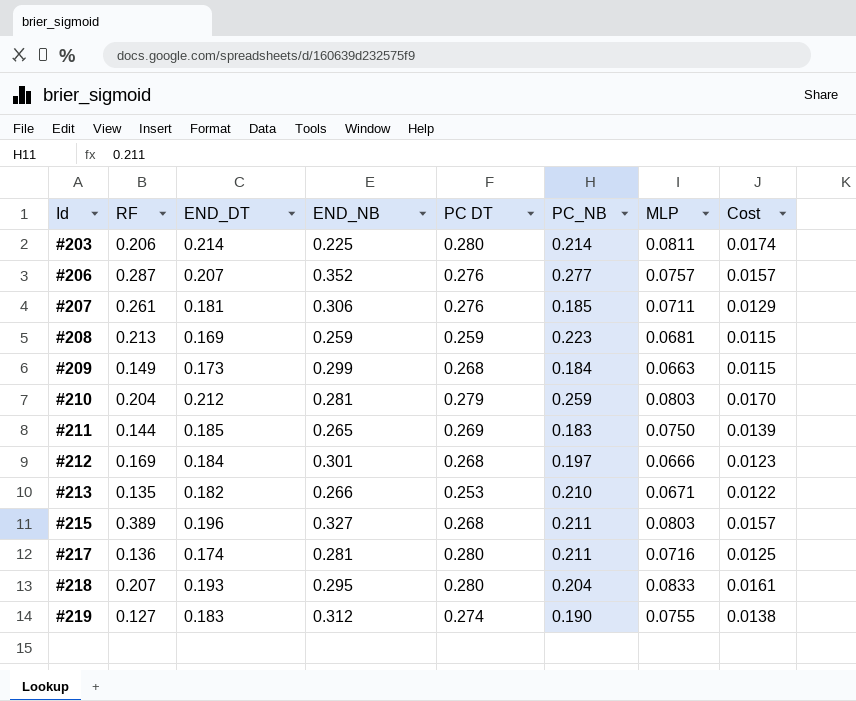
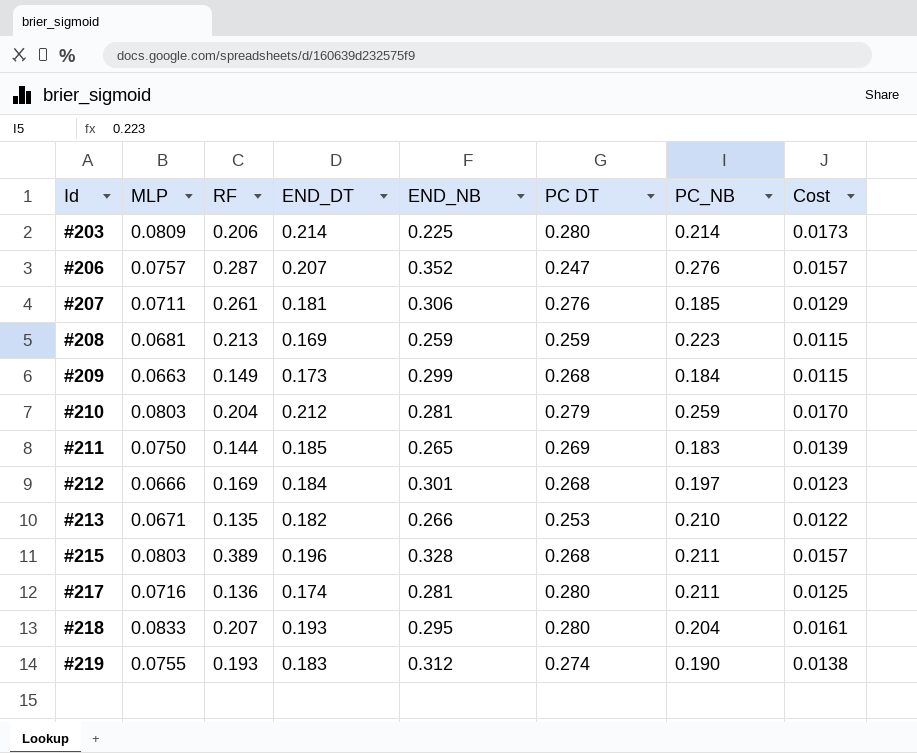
column MLP | position: 7 -> 2
#203 | MLP: 0.0811 -> 0.0809
#203 | Cost: 0.0174 -> 0.0173
#206 | PC DT: 0.276 -> 0.247
#206 | PC_NB: 0.277 -> 0.276
#215 | END_NB: 0.327 -> 0.328
#219 | RF: 0.127 -> 0.193

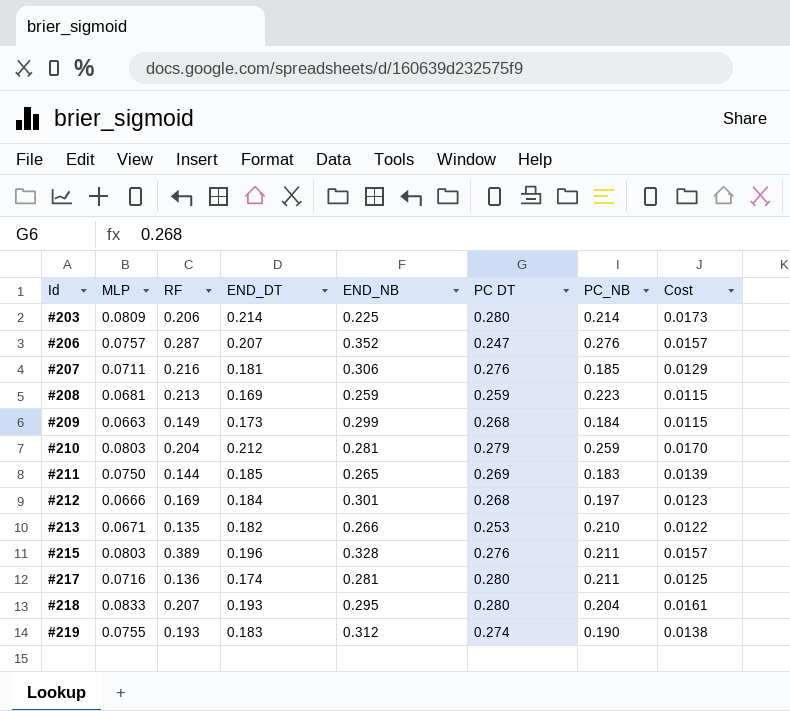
#207 | RF: 0.261 -> 0.216
#215 | PC DT: 0.268 -> 0.276

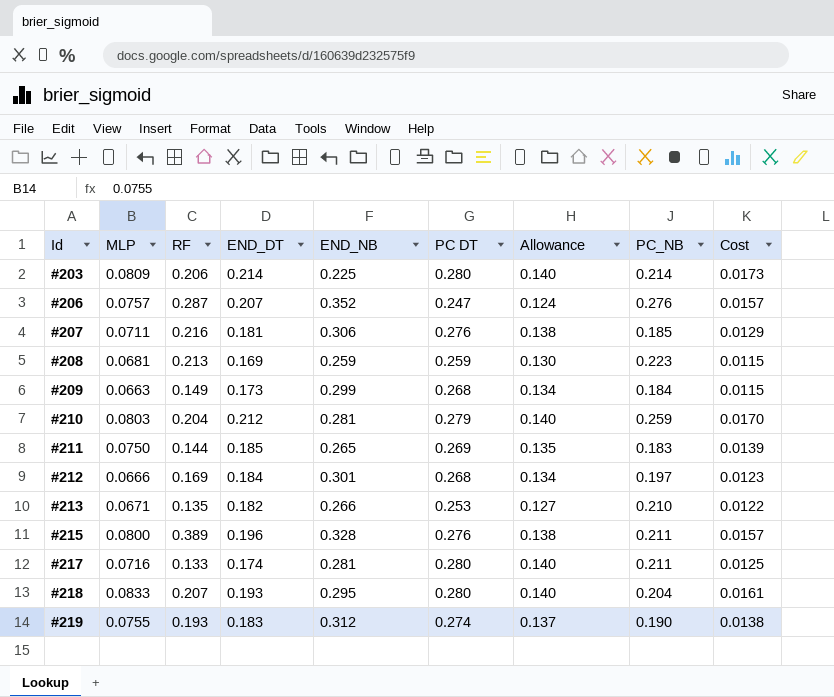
column Allowance | formula: none -> [PC DT] * 0.5
#215 | MLP: 0.0803 -> 0.0800
#217 | RF: 0.136 -> 0.133

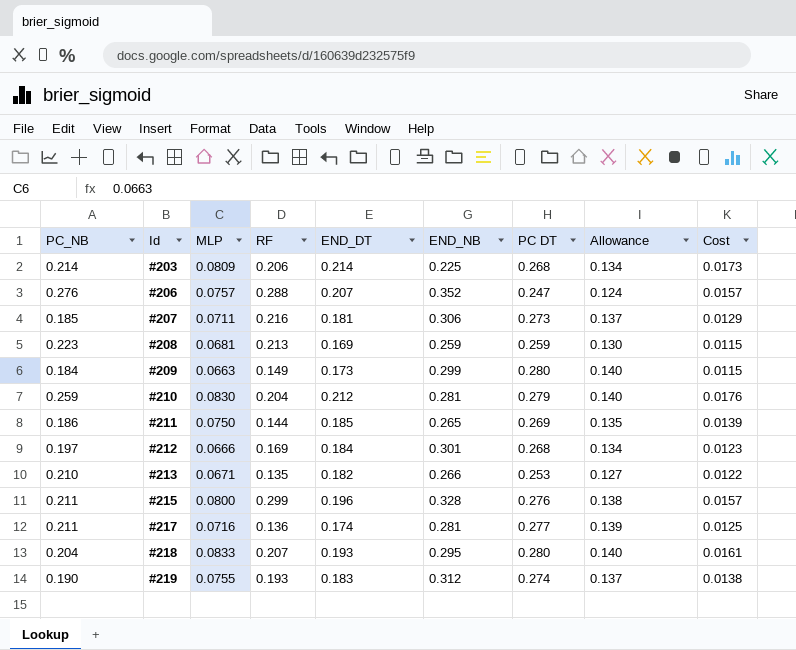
column PC_NB | position: 8 -> 1
#203 | PC DT: 0.280 -> 0.268
#203 | Allowance: 0.140 -> 0.134
#206 | RF: 0.287 -> 0.288
#207 | PC DT: 0.276 -> 0.273
#207 | Allowance: 0.138 -> 0.137
#209 | PC DT: 0.268 -> 0.280
#209 | Allowance: 0.134 -> 0.140
#210 | MLP: 0.0803 -> 0.0830
#210 | Cost: 0.0170 -> 0.0176
#211 | PC_NB: 0.183 -> 0.186
#215 | RF: 0.389 -> 0.299
#217 | RF: 0.133 -> 0.136
#217 | PC DT: 0.280 -> 0.277
#217 | Allowance: 0.140 -> 0.139

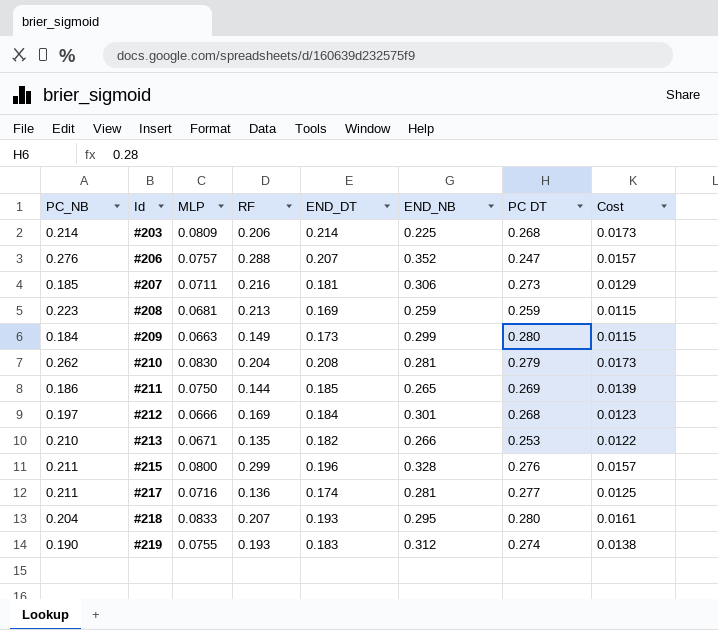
column Allowance | formula: [PC DT] * 0.5 -> none
#210 | PC_NB: 0.259 -> 0.262
#210 | END_DT: 0.212 -> 0.208
#210 | Cost: 0.0176 -> 0.0173

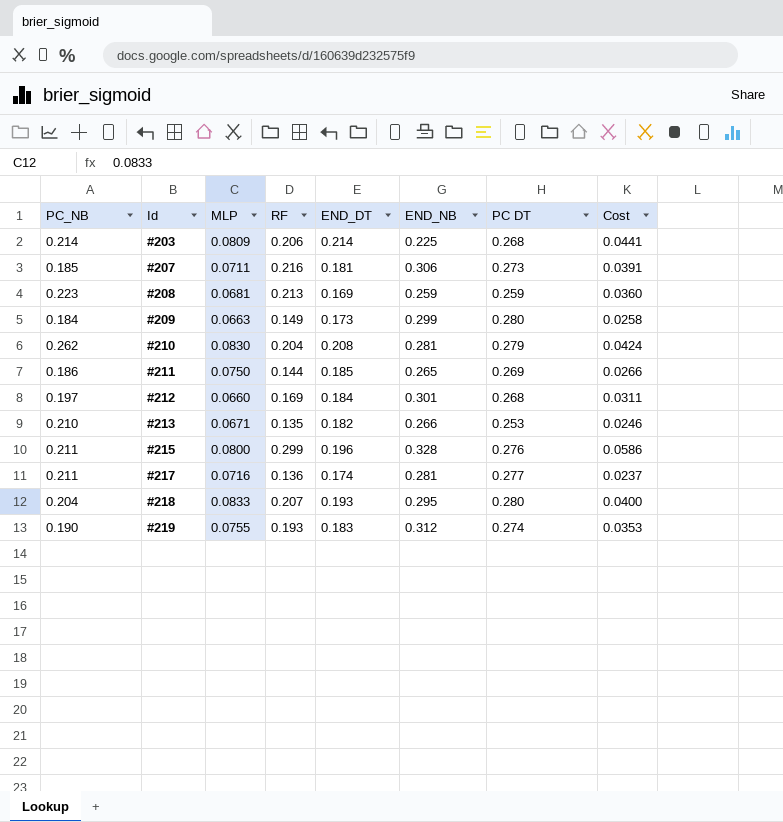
column Cost | formula: [MLP] * [END_DT] -> [RF] * [END_DT]
row #206: 0.276 | 0.0757 | 0.288 | 0.207 | 0.352 | 0.247 | 0.0157 -> none
#212 | MLP: 0.0666 -> 0.0660

